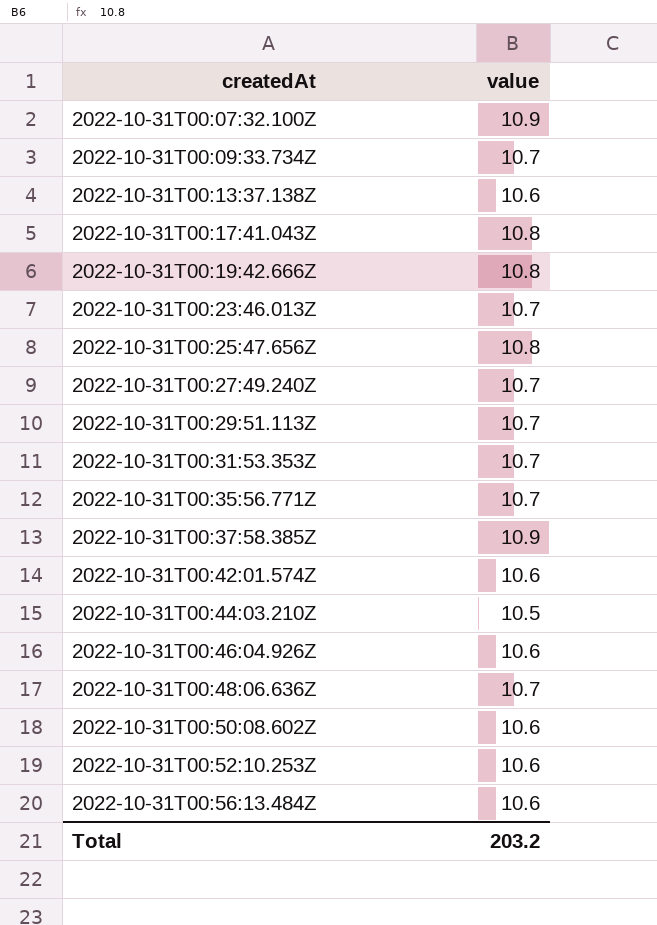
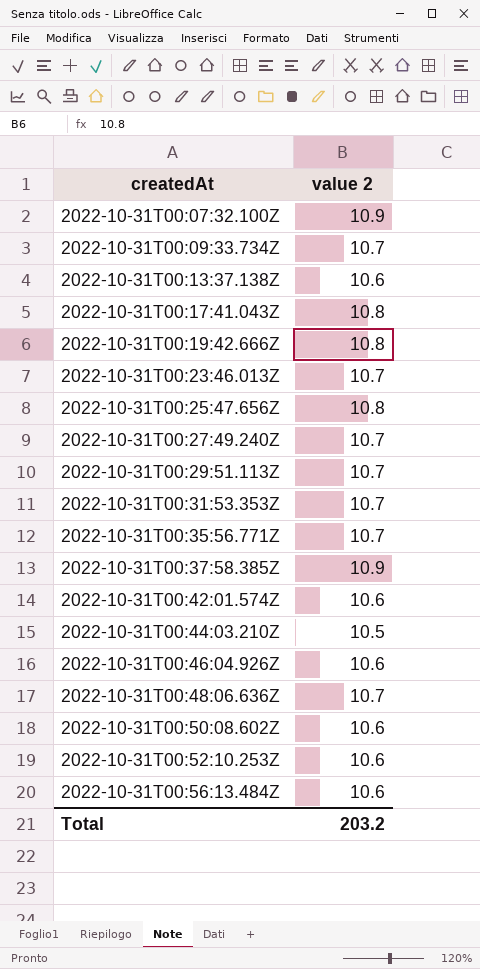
column name: value -> value 2

